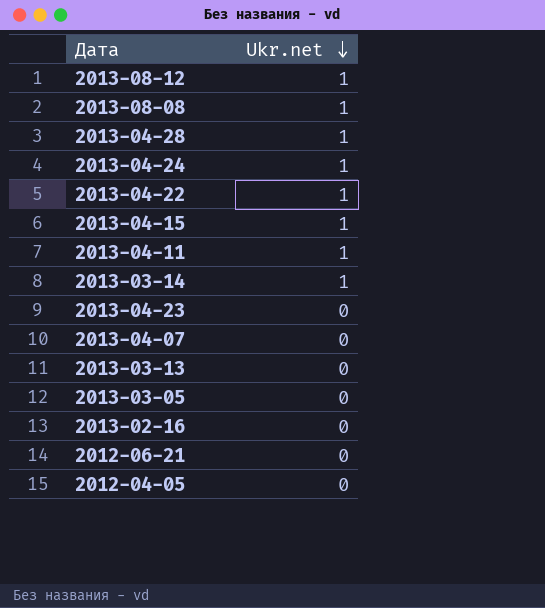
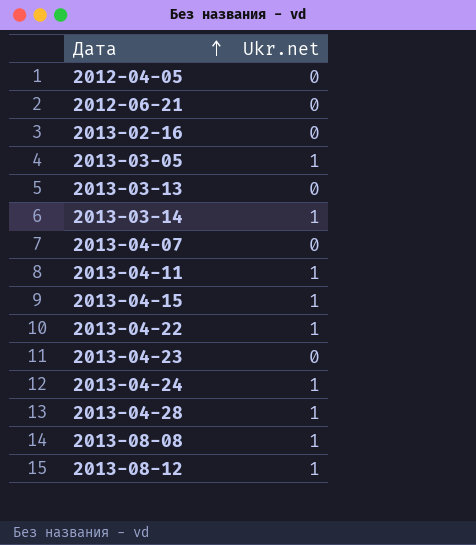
row order: Ukr.net descending -> Дата ascending
2013-03-05 | Ukr.net: 0 -> 1

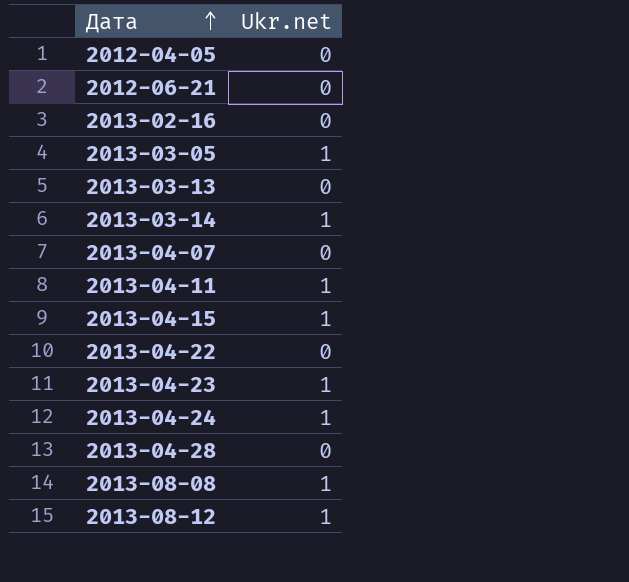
2013-04-22 | Ukr.net: 1 -> 0
2013-04-23 | Ukr.net: 0 -> 1
2013-04-28 | Ukr.net: 1 -> 0

